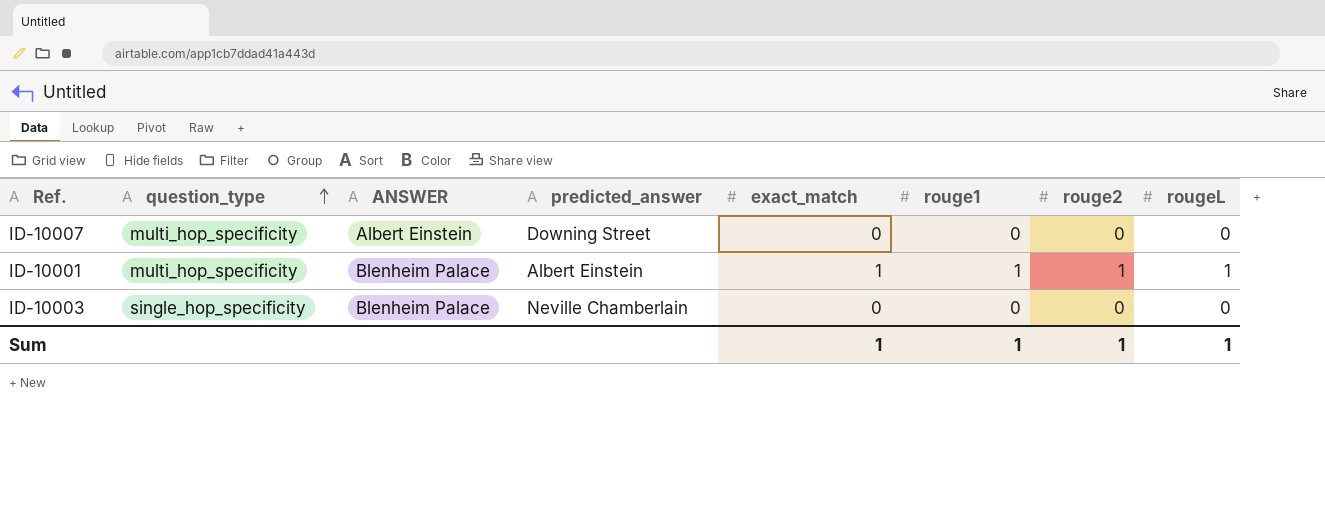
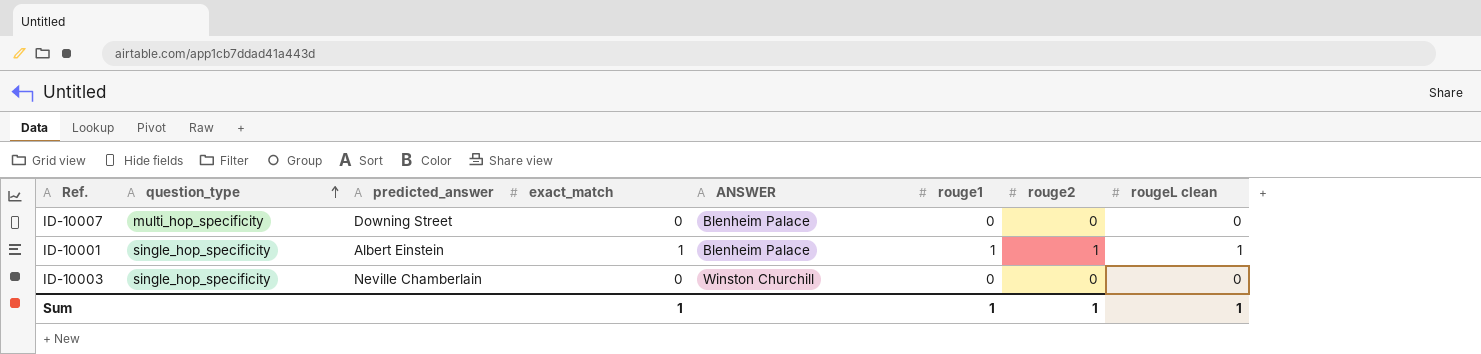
column ANSWER | position: 3 -> 5
column name: rougeL -> rougeL clean
ID-10007 | ANSWER: Albert Einstein -> Blenheim Palace
ID-10001 | question_type: multi_hop_specificity -> single_hop_specificity
ID-10003 | ANSWER: Blenheim Palace -> Winston Churchill

